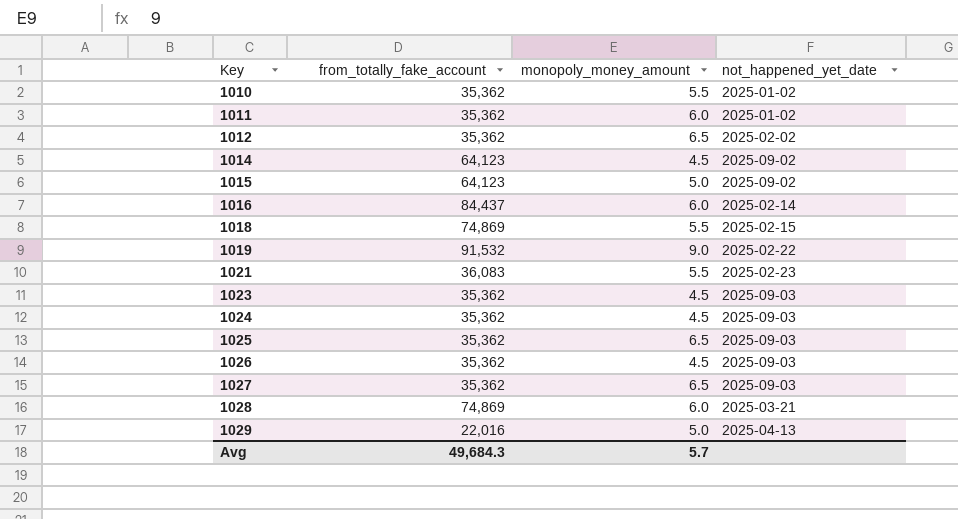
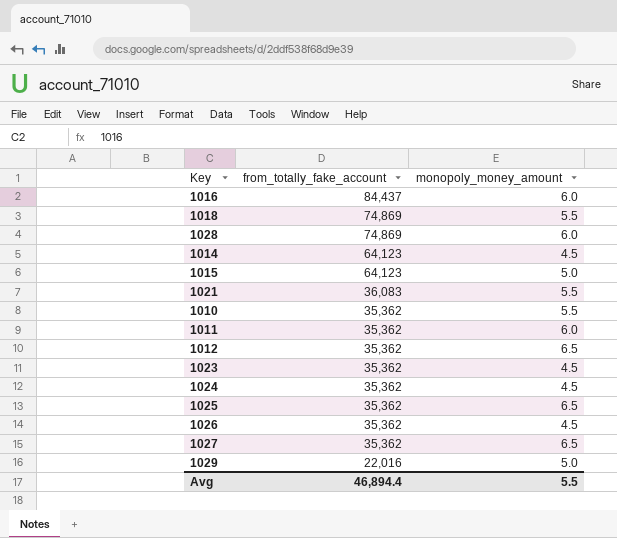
row order: Key ascending -> from_totally_fake_account descending
column not_happened_yet_date | position: 4 -> none
row 1019: 91,532 | 9.0 | 2025-02-22 -> none
Avg | from_totally_fake_account: 49,684.3 -> 46,894.4
Avg | monopoly_money_amount: 5.7 -> 5.5

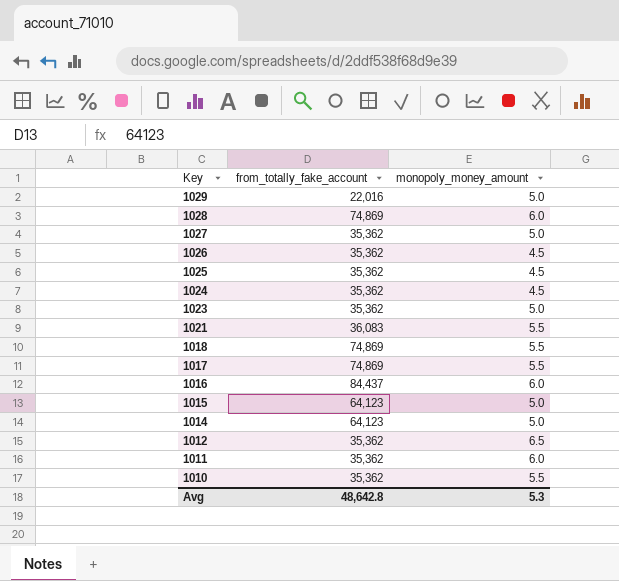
row order: from_totally_fake_account descending -> Key descending
1027 | monopoly_money_amount: 6.5 -> 5.0
1025 | monopoly_money_amount: 6.5 -> 4.5
1023 | monopoly_money_amount: 4.5 -> 5.0
row 1017: none -> 74,869 | 5.5
1014 | monopoly_money_amount: 4.5 -> 5.0
Avg | from_totally_fake_account: 46,894.4 -> 48,642.8
Avg | monopoly_money_amount: 5.5 -> 5.3

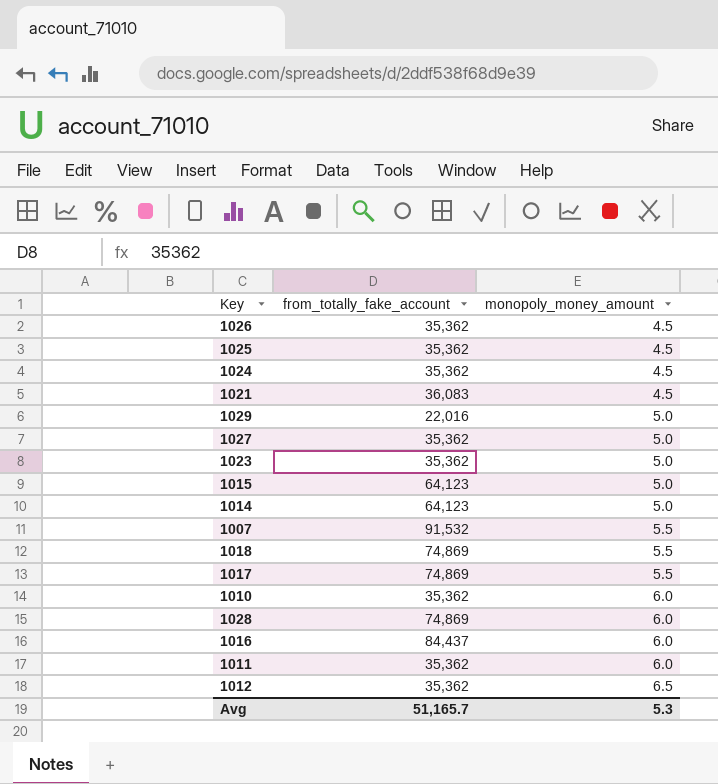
row order: Key descending -> monopoly_money_amount ascending
1021 | monopoly_money_amount: 5.5 -> 4.5
row 1007: none -> 91,532 | 5.5
1010 | monopoly_money_amount: 5.5 -> 6.0
Avg | from_totally_fake_account: 48,642.8 -> 51,165.7

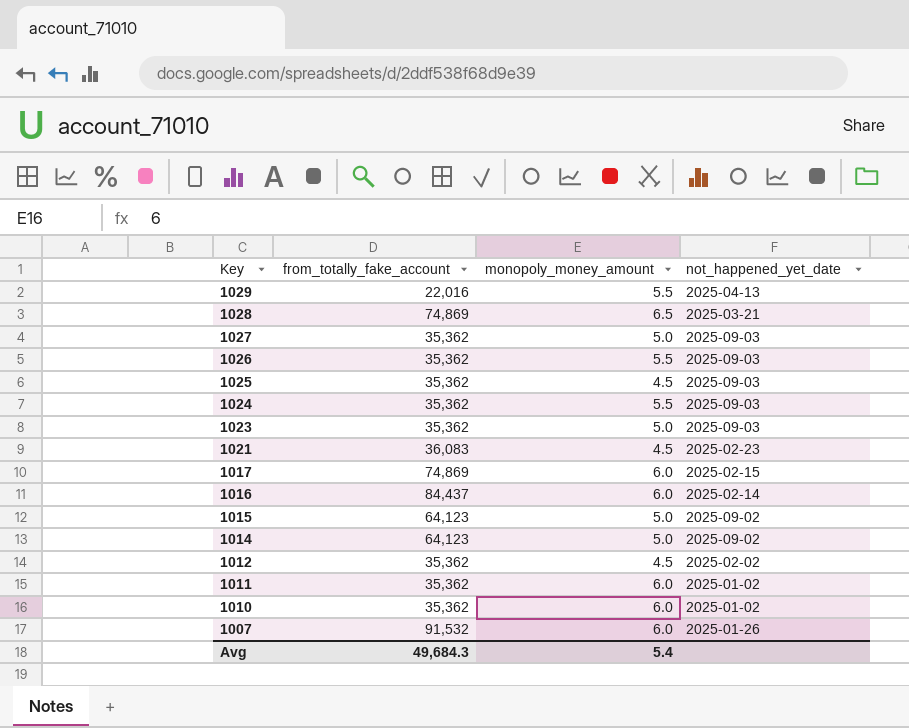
row order: monopoly_money_amount ascending -> Key descending
column not_happened_yet_date | position: none -> 4
row 1018: 74,869 | 5.5 -> none
1029 | monopoly_money_amount: 5.0 -> 5.5
1028 | monopoly_money_amount: 6.0 -> 6.5
1026 | monopoly_money_amount: 4.5 -> 5.5
1024 | monopoly_money_amount: 4.5 -> 5.5
1017 | monopoly_money_amount: 5.5 -> 6.0
1012 | monopoly_money_amount: 6.5 -> 4.5
1007 | monopoly_money_amount: 5.5 -> 6.0
Avg | from_totally_fake_account: 51,165.7 -> 49,684.3
Avg | monopoly_money_amount: 5.3 -> 5.4

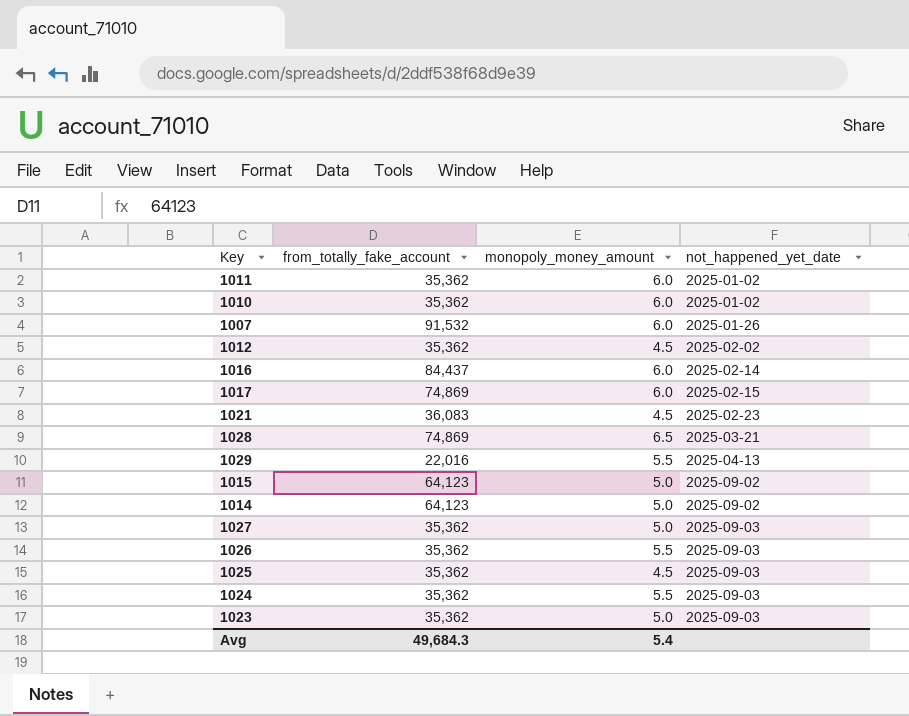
row order: Key descending -> not_happened_yet_date ascending

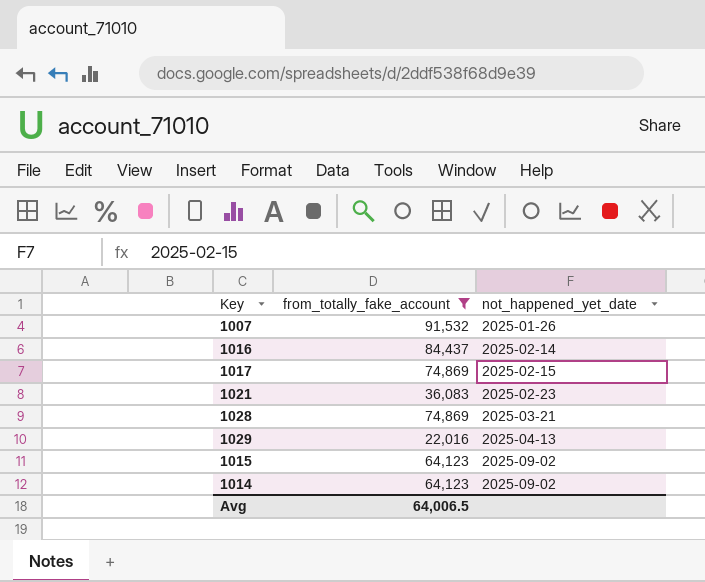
filter: none -> from_totally_fake_account != 35,362
column monopoly_money_amount | position: 3 -> none
Avg | from_totally_fake_account: 49,684.3 -> 64,006.5

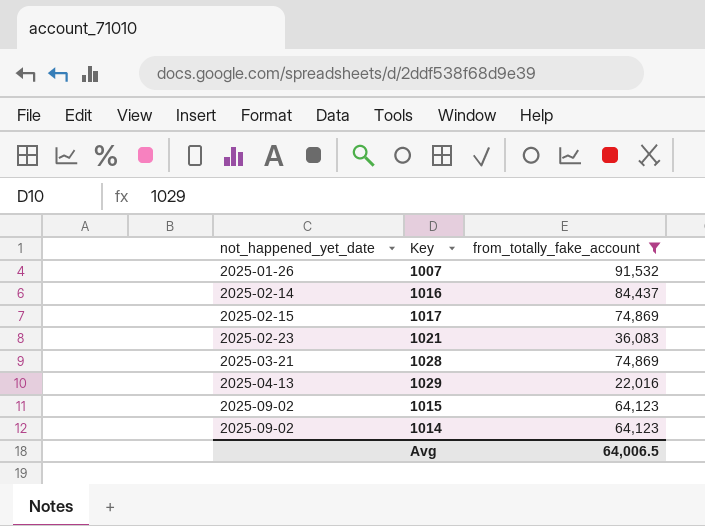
column not_happened_yet_date | position: 3 -> 1

